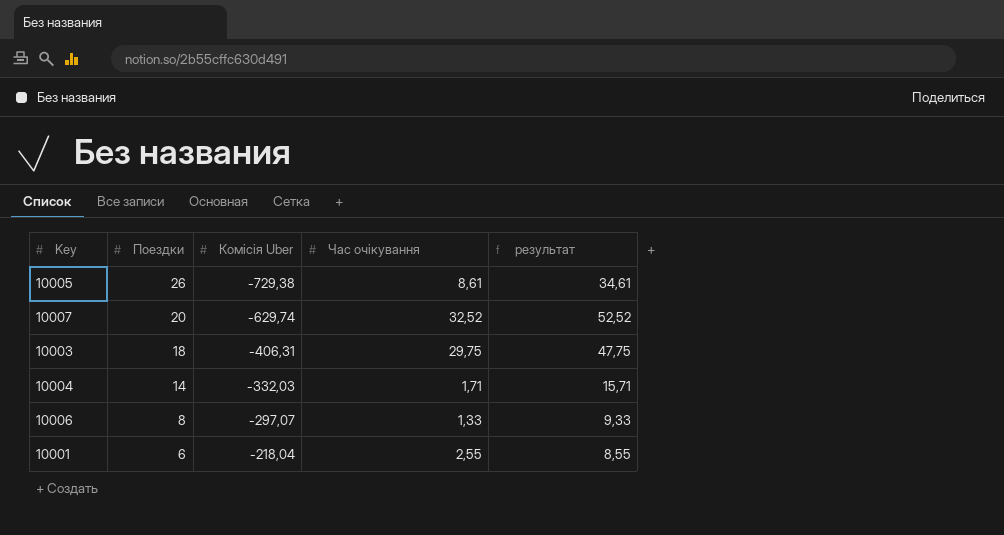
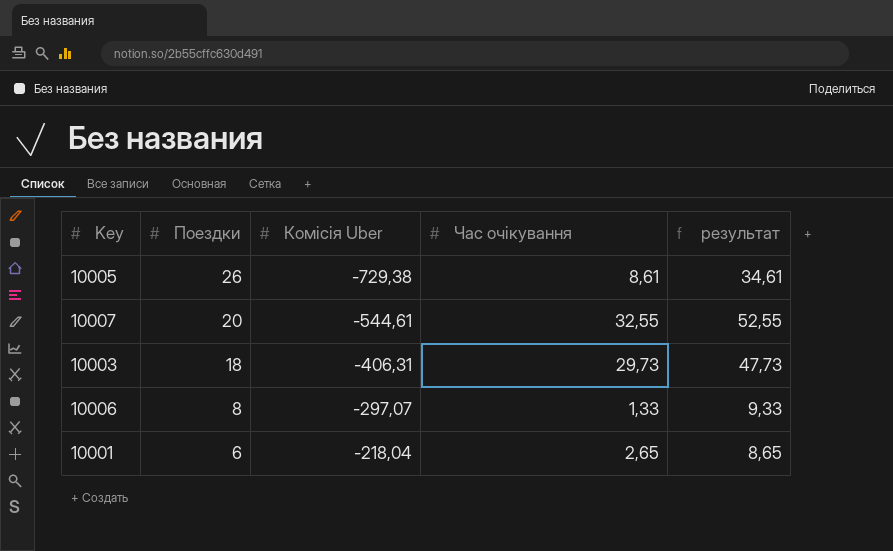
row 10004: 14 | -332,03 | 1,71 | 15,71 -> none
10007 | Комісія Uber: -629,74 -> -544,61
10007 | Час очікування: 32,52 -> 32,55
10007 | результат: 52,52 -> 52,55
10003 | Час очікування: 29,75 -> 29,73
10003 | результат: 47,75 -> 47,73
10001 | Час очікування: 2,55 -> 2,65
10001 | результат: 8,55 -> 8,65

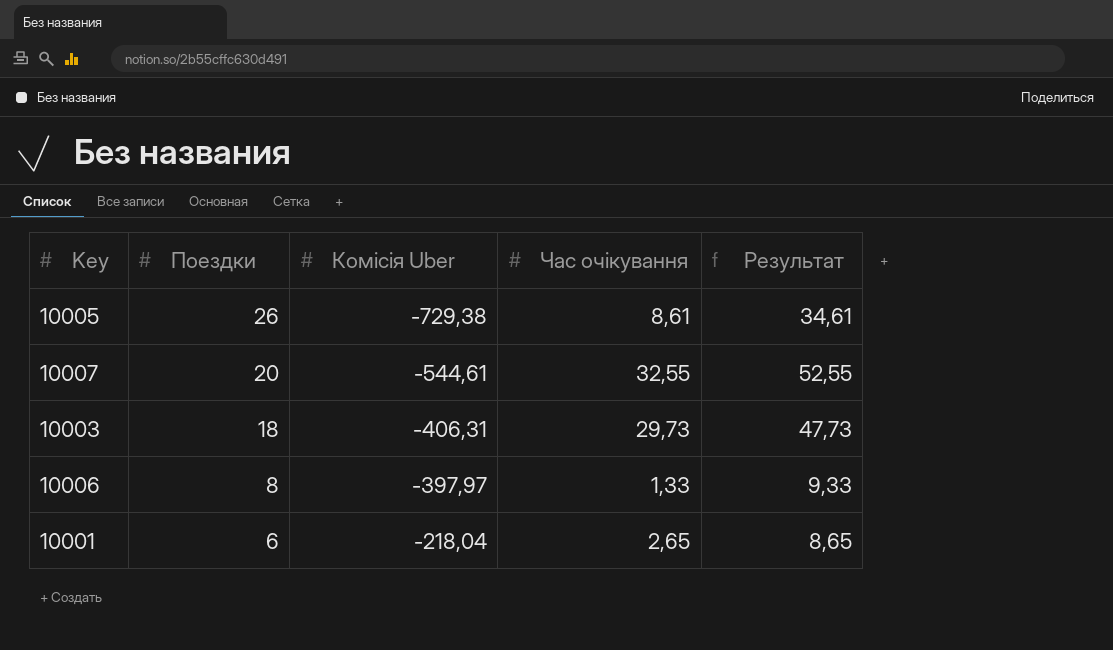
column name: результат -> Результат
10006 | Комісія Uber: -297,07 -> -397,97

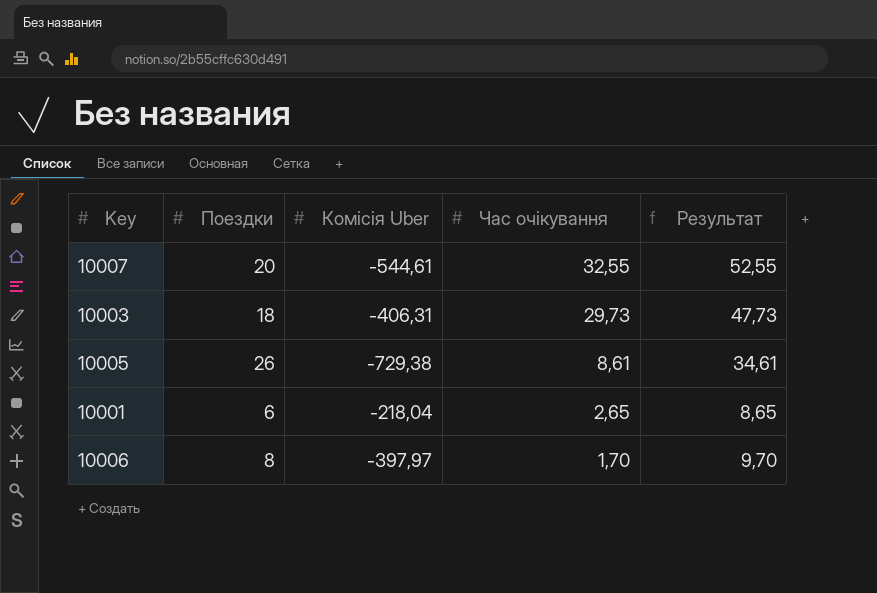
row order: Поездки descending -> Час очікування descending
10006 | Час очікування: 1,33 -> 1,70
10006 | Результат: 9,33 -> 9,70

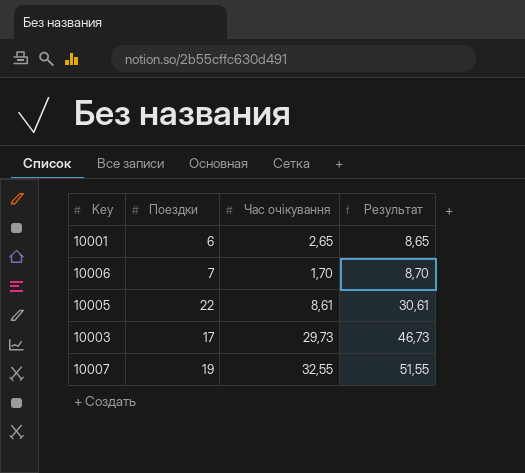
row order: Час очікування descending -> Результат ascending
column Комісія Uber | position: 3 -> none
10006 | Поездки: 8 -> 7
10006 | Результат: 9,70 -> 8,70
10005 | Поездки: 26 -> 22
10005 | Результат: 34,61 -> 30,61
10003 | Поездки: 18 -> 17
10003 | Результат: 47,73 -> 46,73
10007 | Поездки: 20 -> 19
10007 | Результат: 52,55 -> 51,55

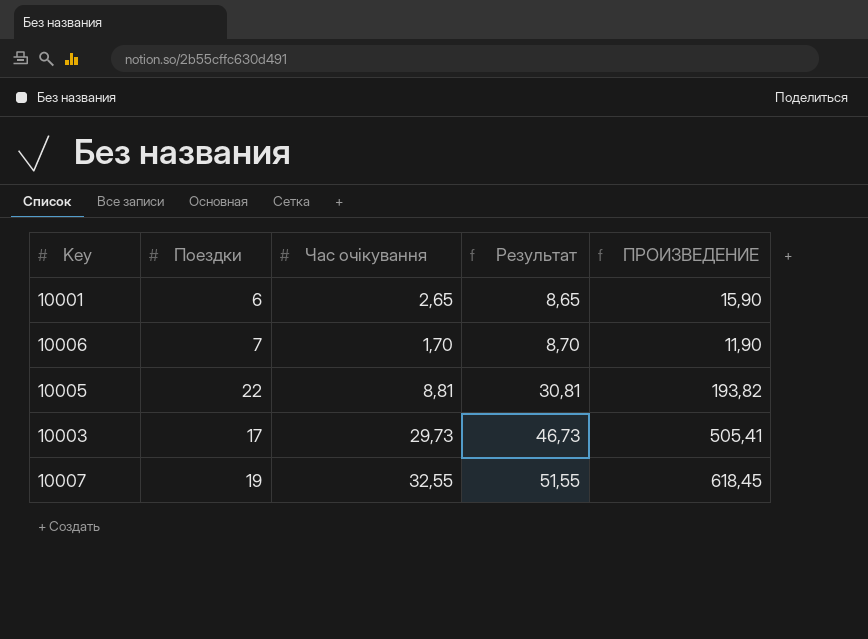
column ПРОИЗВЕДЕНИЕ | formula: none -> [Поездки] * [Час очікування]
10005 | Час очікування: 8,61 -> 8,81
10005 | Результат: 30,61 -> 30,81

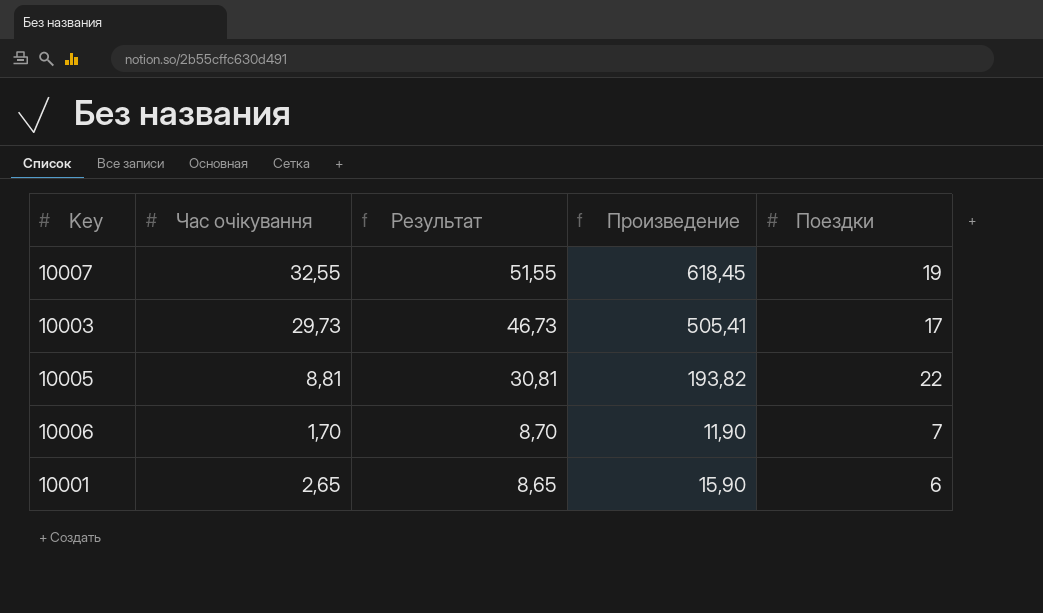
row order: Результат ascending -> Результат descending
column name: ПРОИЗВЕДЕНИЕ -> Произведение
column Поездки | position: 2 -> 5

